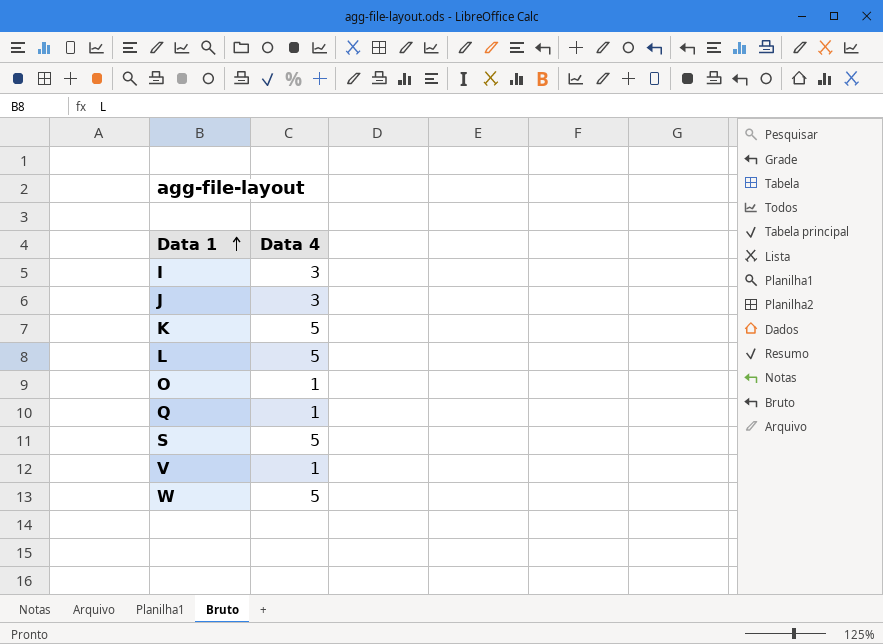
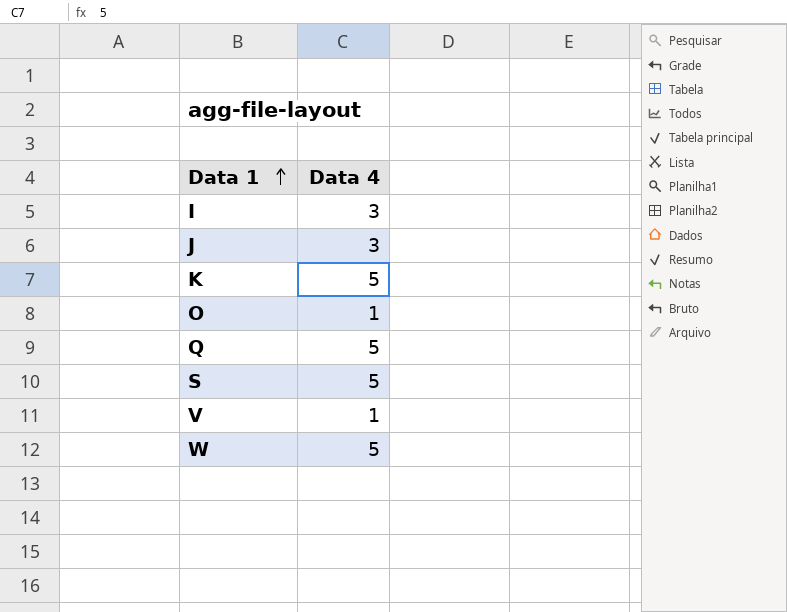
row L: 5 -> none
Q | Data 4: 1 -> 5

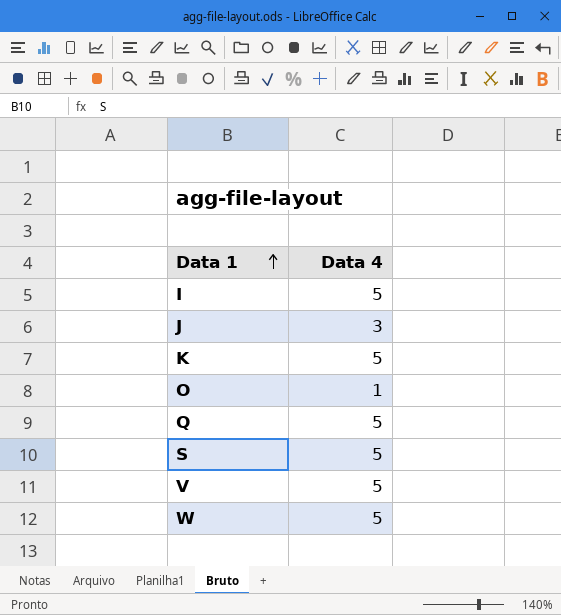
I | Data 4: 3 -> 5
V | Data 4: 1 -> 5

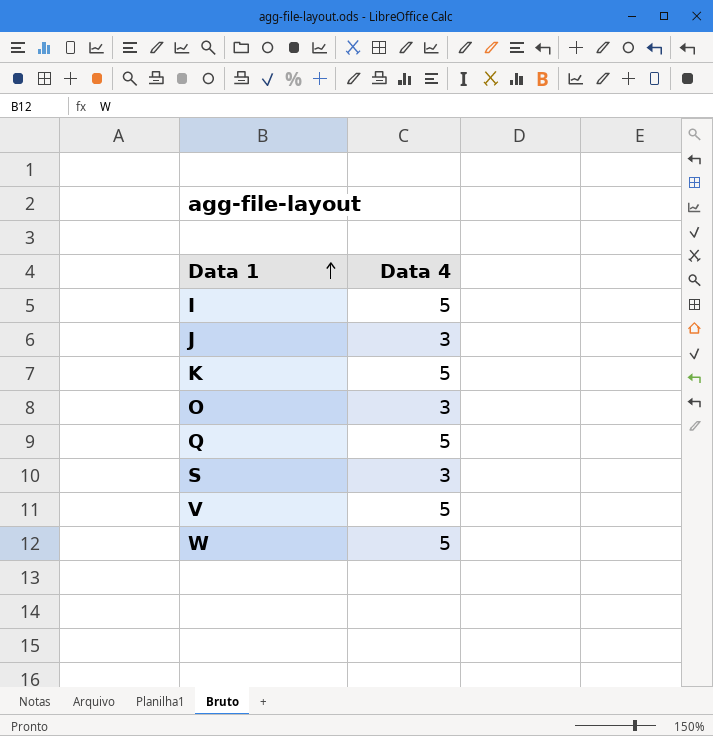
O | Data 4: 1 -> 3
S | Data 4: 5 -> 3

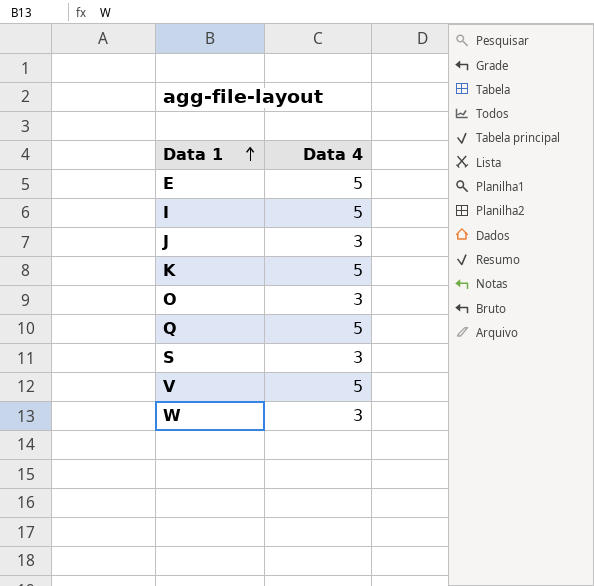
row E: none -> 5
W | Data 4: 5 -> 3

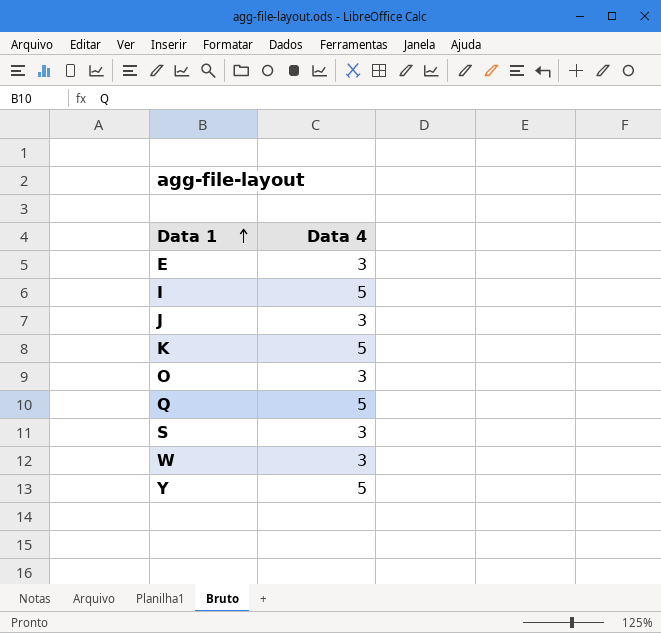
row V: 5 -> none
E | Data 4: 5 -> 3
row Y: none -> 5

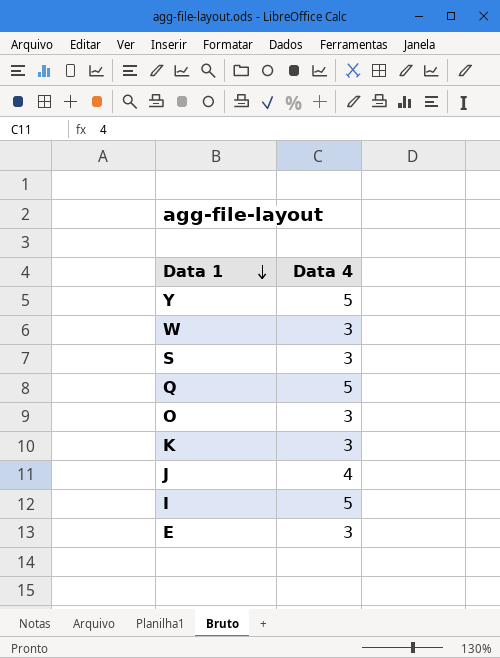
row order: Data 1 ascending -> Data 1 descending
K | Data 4: 5 -> 3
J | Data 4: 3 -> 4

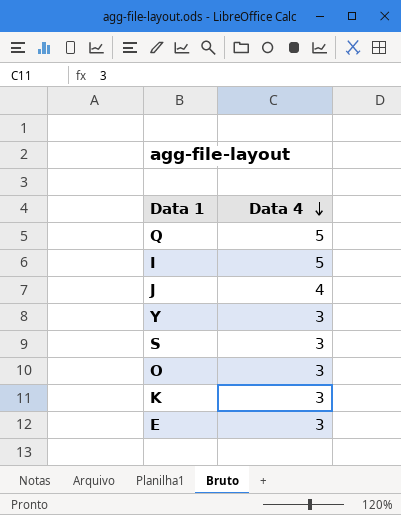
row order: Data 1 descending -> Data 4 descending
row W: 3 -> none
Y | Data 4: 5 -> 3

